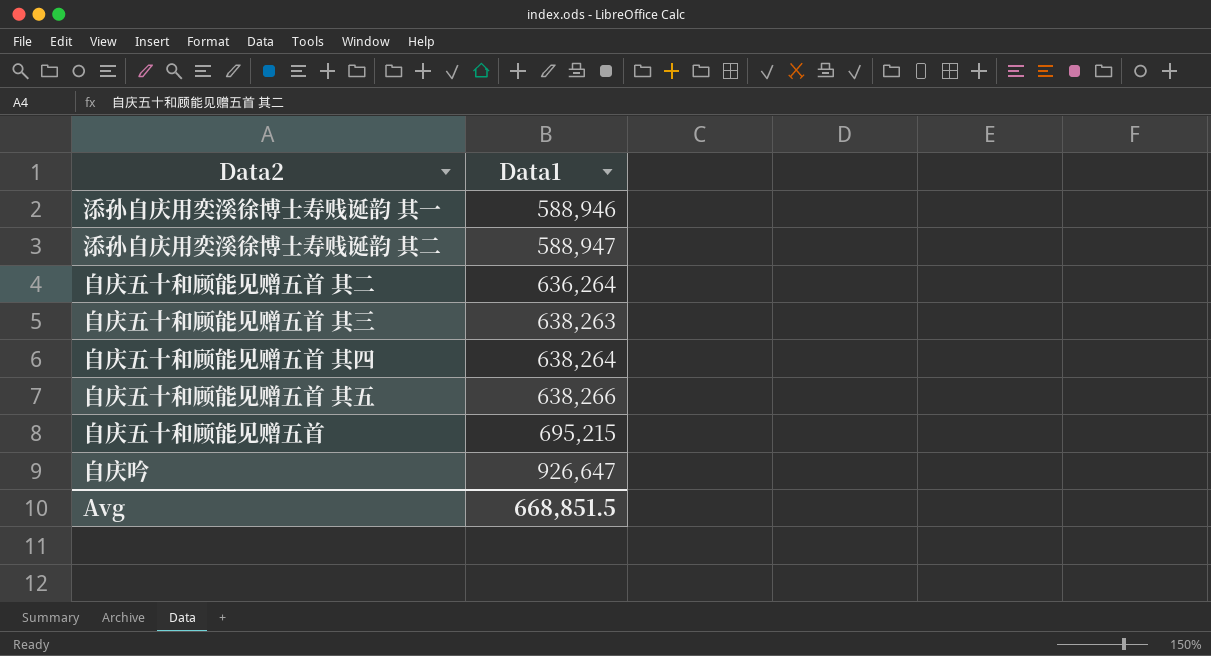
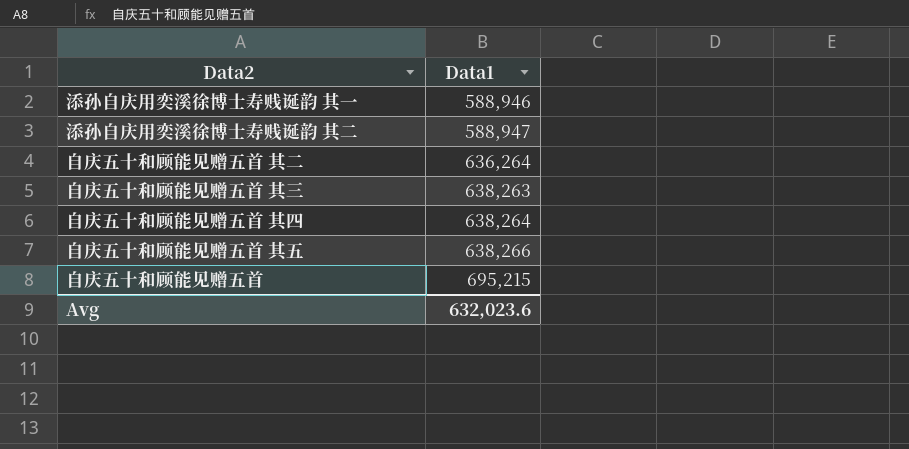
row 自庆吟: 926,647 -> none
Avg | Data1: 668,851.5 -> 632,023.6

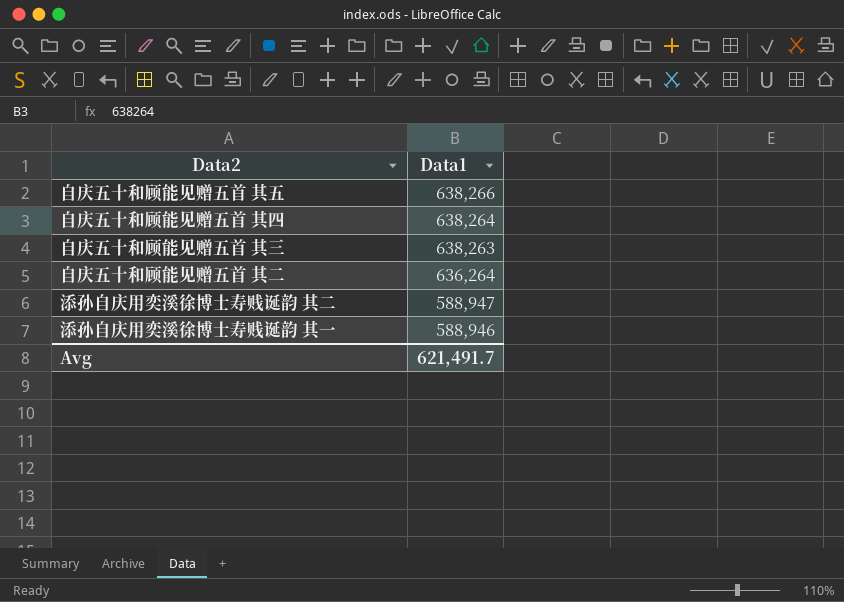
row order: Data1 ascending -> Data1 descending
row 自庆五十和顾能见赠五首: 695,215 -> none
Avg | Data1: 632,023.6 -> 621,491.7

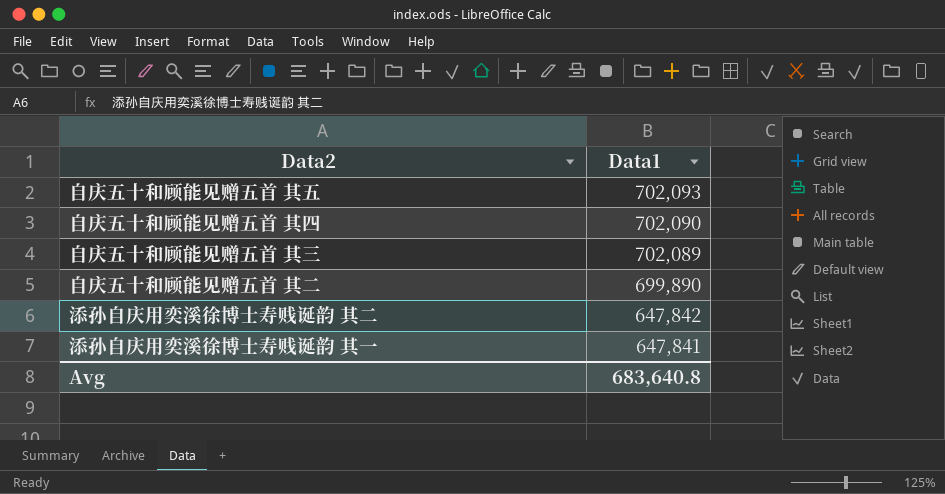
自庆五十和顾能见赠五首 其五 | Data1: 638,266 -> 702,093
自庆五十和顾能见赠五首 其四 | Data1: 638,264 -> 702,090
自庆五十和顾能见赠五首 其三 | Data1: 638,263 -> 702,089
自庆五十和顾能见赠五首 其二 | Data1: 636,264 -> 699,890
添孙自庆用奕溪徐博士寿贱诞韵 其二 | Data1: 588,947 -> 647,842
添孙自庆用奕溪徐博士寿贱诞韵 其一 | Data1: 588,946 -> 647,841
Avg | Data1: 621,491.7 -> 683,640.8

